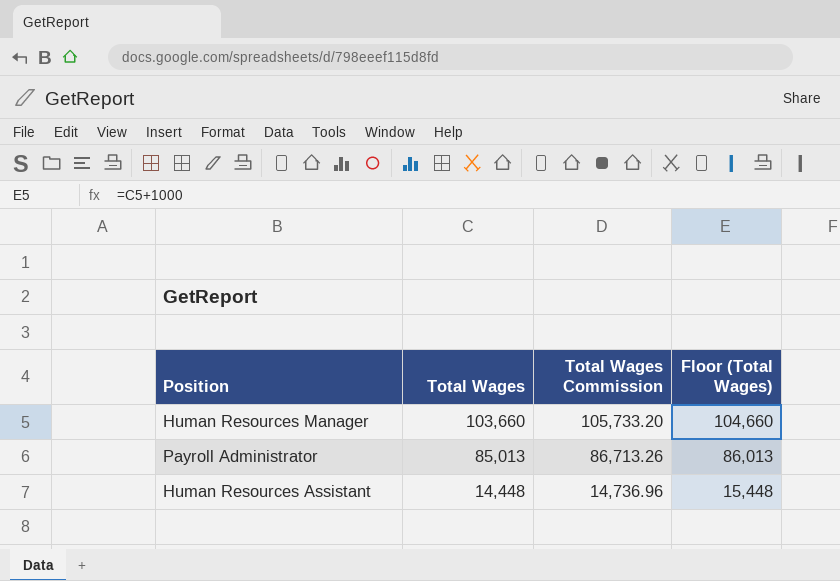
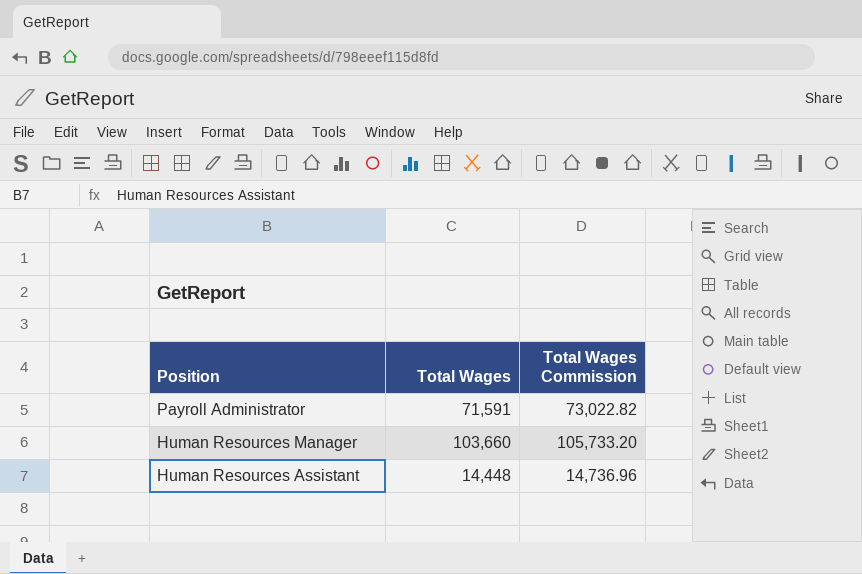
row order: Total Wages descending -> Position descending
column Floor (Total Wages) | formula: [Total Wages] + 1000 -> none
Payroll Administrator | Total Wages: 85,013 -> 71,591
Payroll Administrator | Total Wages Commission: 86,713.26 -> 73,022.82

